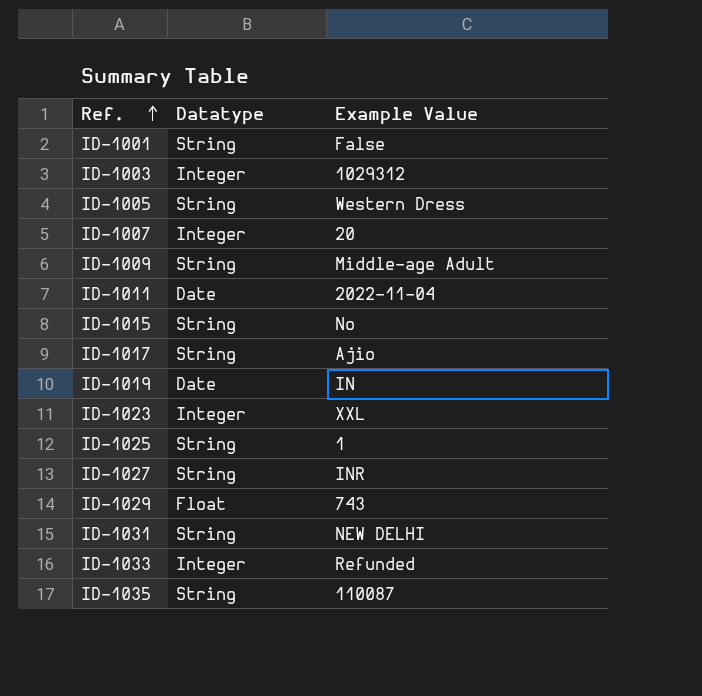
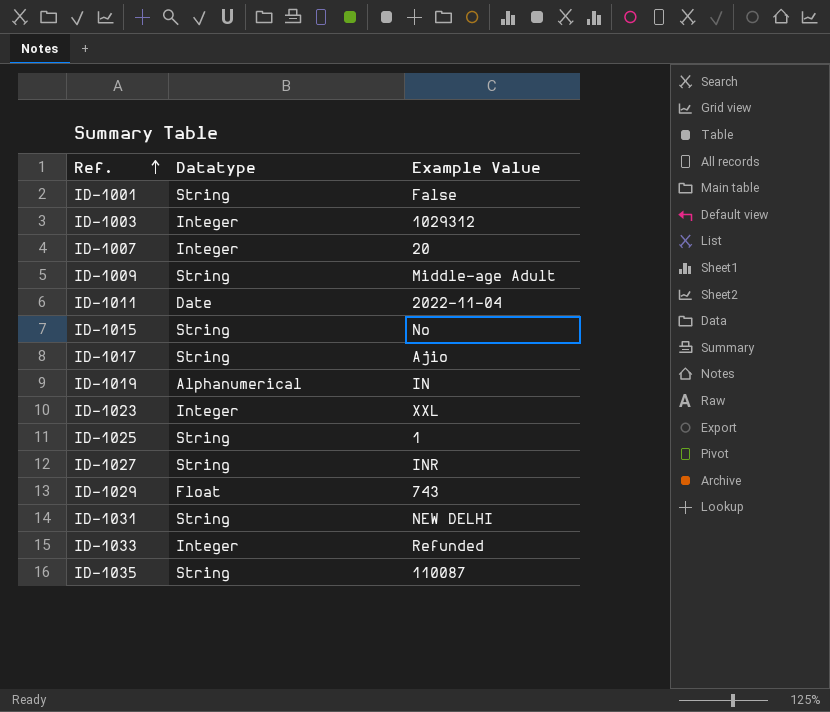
row ID-1005: String | Western Dress -> none
ID-1019 | Datatype: Date -> Alphanumerical

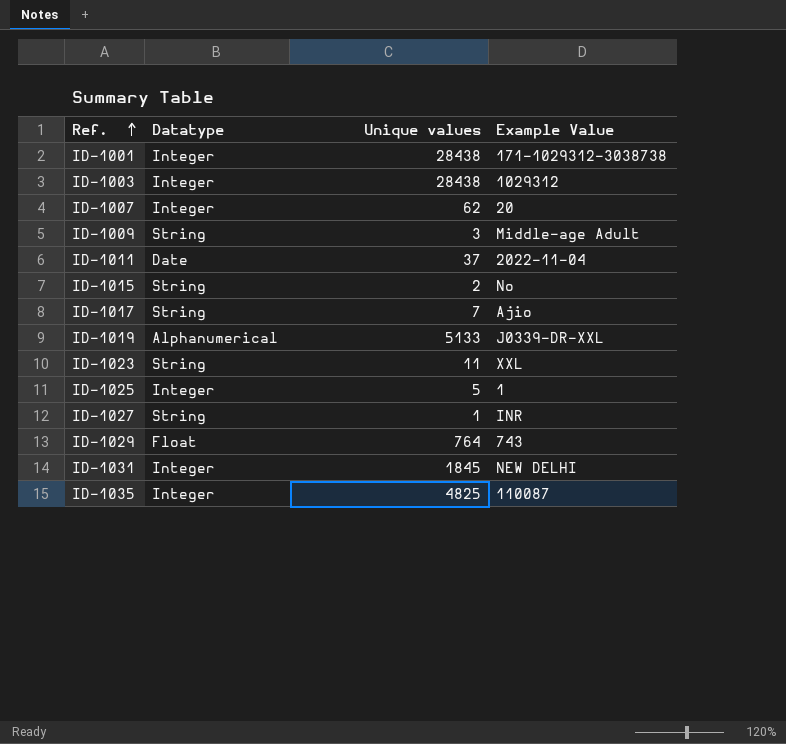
column Unique values | position: none -> 3
row ID-1033: Integer | Refunded -> none
ID-1001 | Datatype: String -> Integer
ID-1001 | Example Value: False -> 171-1029312-3038738
ID-1019 | Example Value: IN -> J0339-DR-XXL
ID-1023 | Datatype: Integer -> String
ID-1025 | Datatype: String -> Integer
ID-1031 | Datatype: String -> Integer
ID-1035 | Datatype: String -> Integer

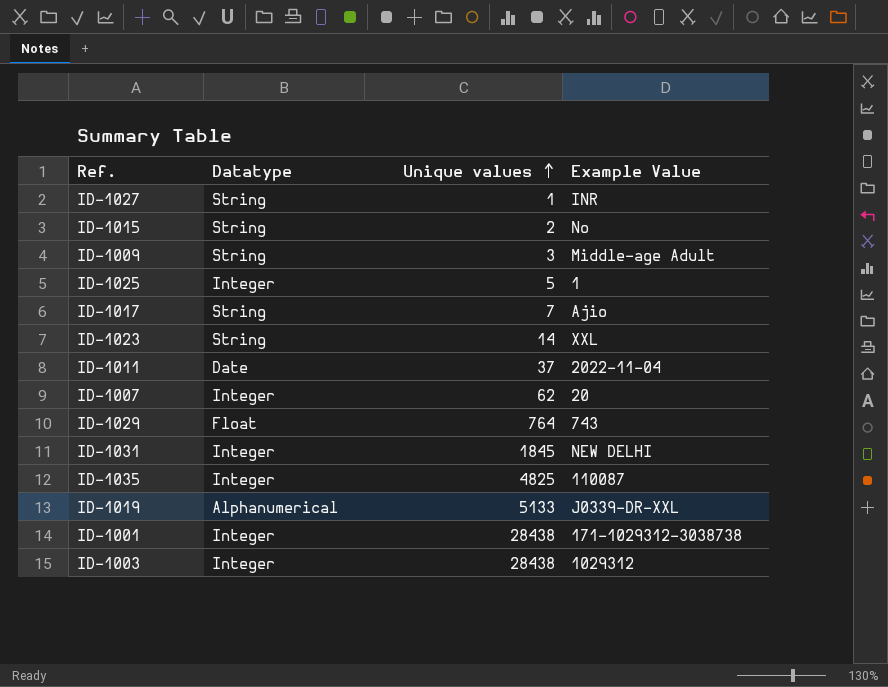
row order: Ref. ascending -> Unique values ascending
ID-1023 | Unique values: 11 -> 14

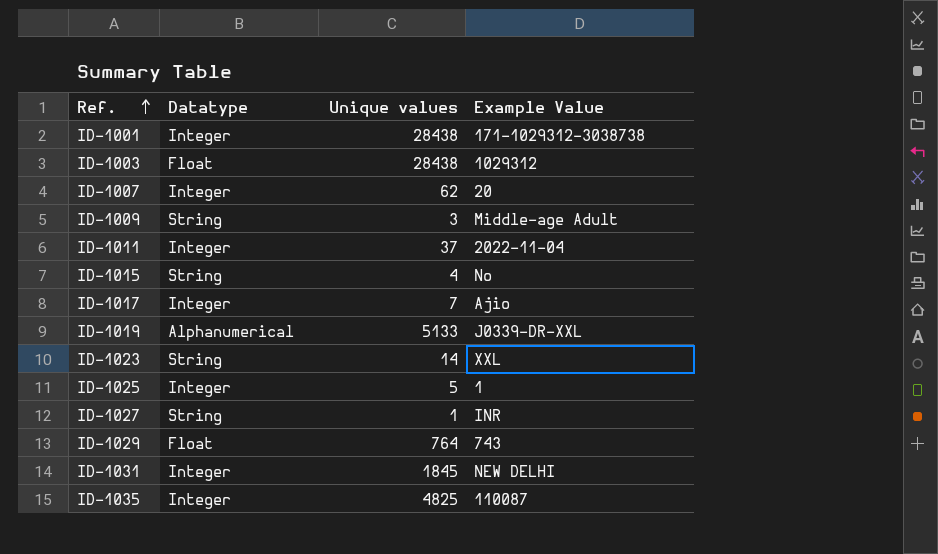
row order: Unique values ascending -> Ref. ascending
ID-1003 | Datatype: Integer -> Float
ID-1011 | Datatype: Date -> Integer
ID-1015 | Unique values: 2 -> 4
ID-1017 | Datatype: String -> Integer

